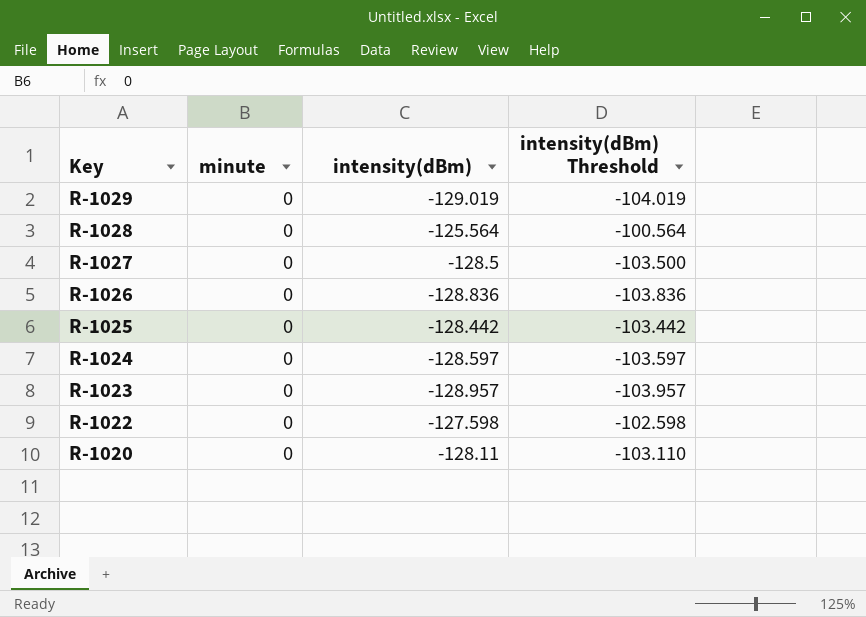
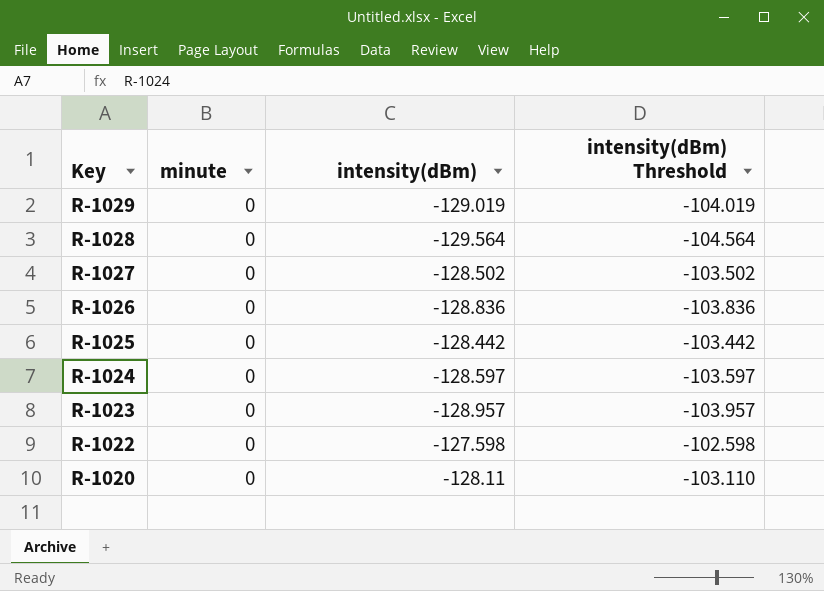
R-1028 | intensity(dBm): -125.564 -> -129.564
R-1028 | intensity(dBm) Threshold: -100.564 -> -104.564
R-1027 | intensity(dBm): -128.5 -> -128.502
R-1027 | intensity(dBm) Threshold: -103.500 -> -103.502

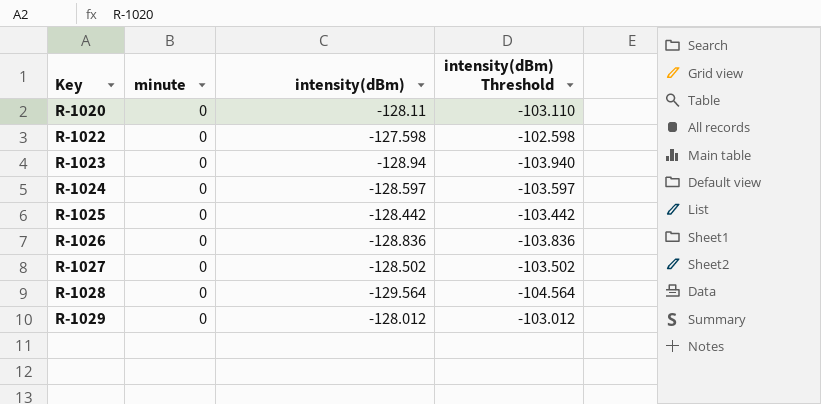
row order: Key descending -> Key ascending
R-1023 | intensity(dBm): -128.957 -> -128.94
R-1023 | intensity(dBm) Threshold: -103.957 -> -103.940
R-1029 | intensity(dBm): -129.019 -> -128.012
R-1029 | intensity(dBm) Threshold: -104.019 -> -103.012

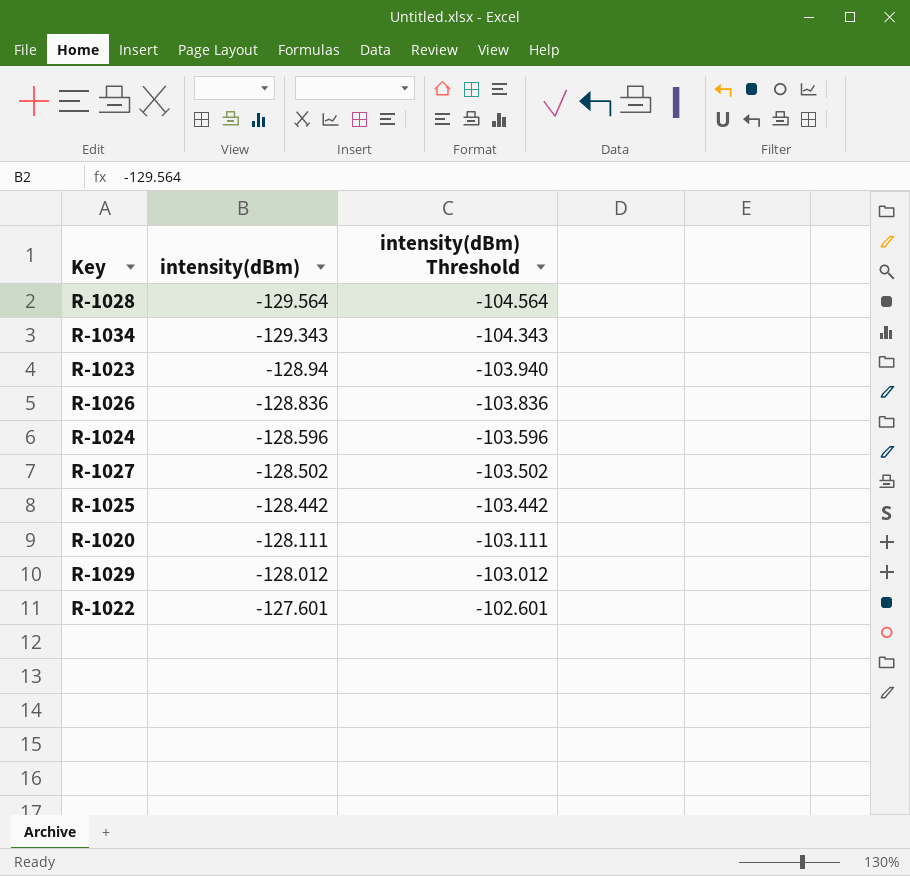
row order: Key ascending -> intensity(dBm) ascending
column minute | position: 2 -> none
row R-1034: none -> -129.343 | -104.343
R-1024 | intensity(dBm): -128.597 -> -128.596
R-1024 | intensity(dBm) Threshold: -103.597 -> -103.596
R-1020 | intensity(dBm): -128.11 -> -128.111
R-1020 | intensity(dBm) Threshold: -103.110 -> -103.111
R-1022 | intensity(dBm): -127.598 -> -127.601
R-1022 | intensity(dBm) Threshold: -102.598 -> -102.601

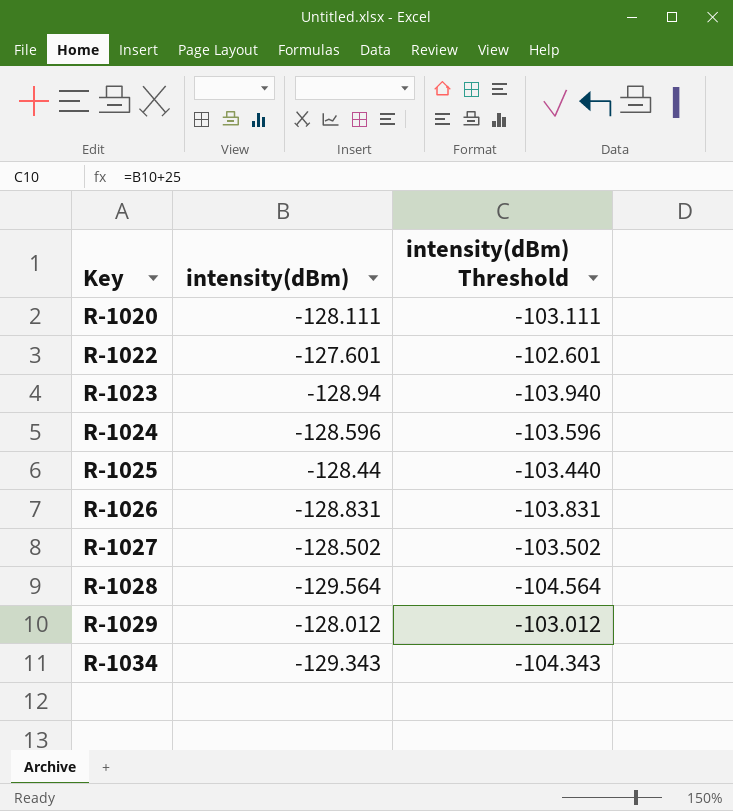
row order: intensity(dBm) ascending -> Key ascending
R-1025 | intensity(dBm): -128.442 -> -128.44
R-1025 | intensity(dBm) Threshold: -103.442 -> -103.440
R-1026 | intensity(dBm): -128.836 -> -128.831
R-1026 | intensity(dBm) Threshold: -103.836 -> -103.831

